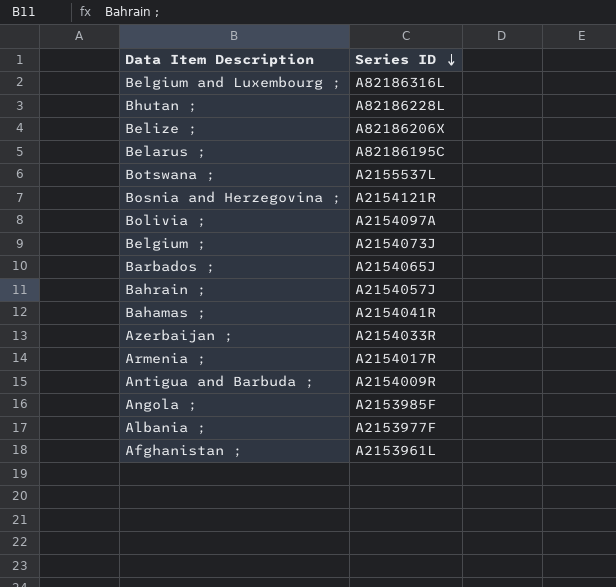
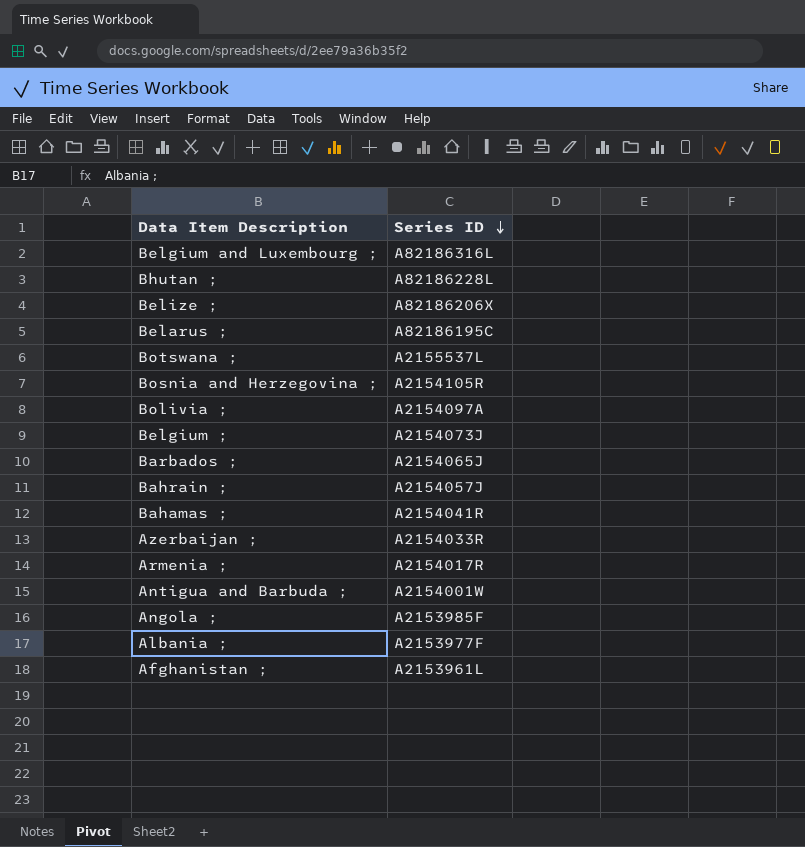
Bosnia and Herzegovina ; | Series ID: A2154121R -> A2154105R
Antigua and Barbuda ; | Series ID: A2154009R -> A2154001W

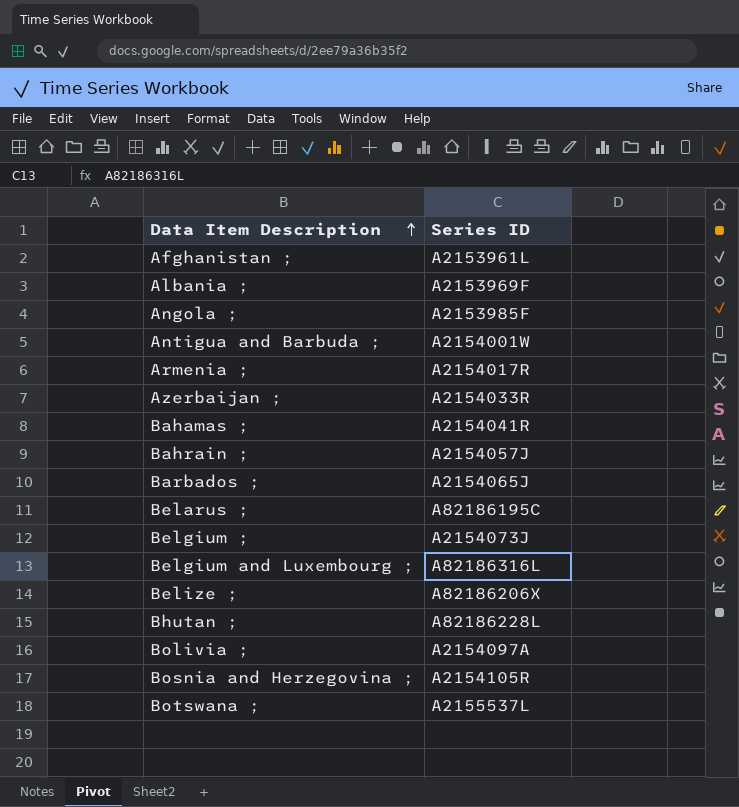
row order: Series ID descending -> Data Item Description ascending
Albania ; | Series ID: A2153977F -> A2153969F

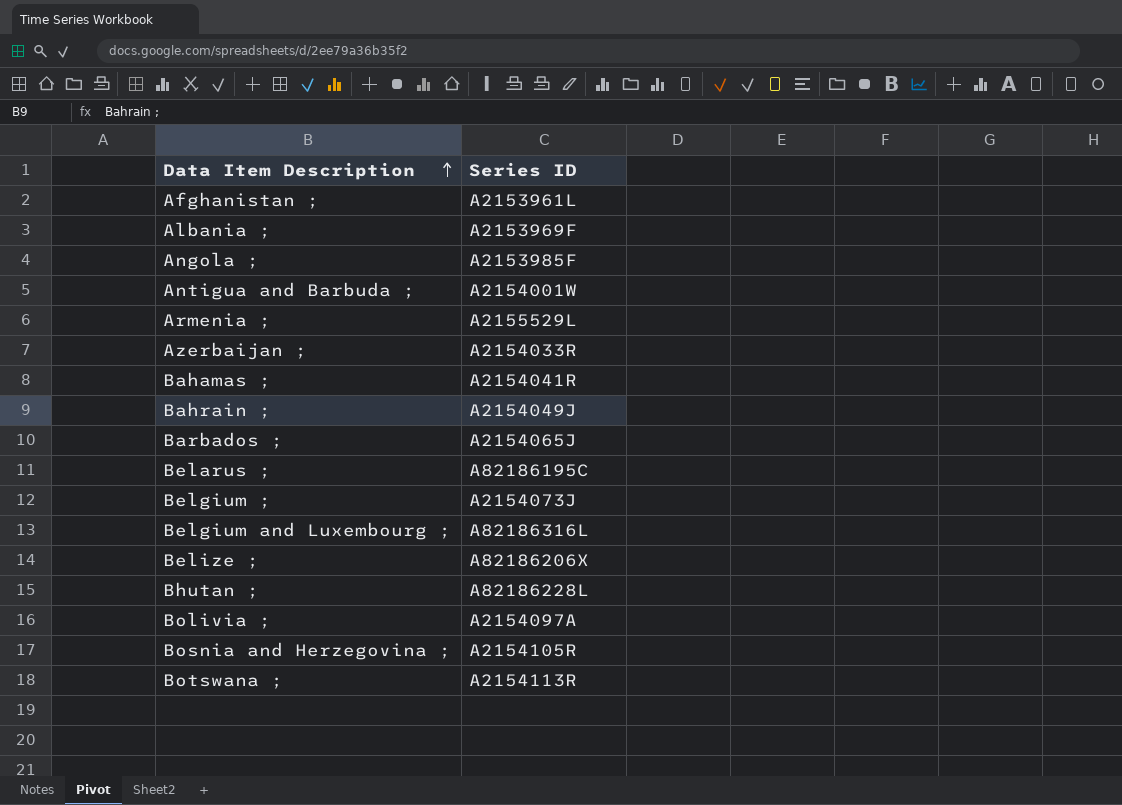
Armenia ; | Series ID: A2154017R -> A2155529L
Bahrain ; | Series ID: A2154057J -> A2154049J
Botswana ; | Series ID: A2155537L -> A2154113R

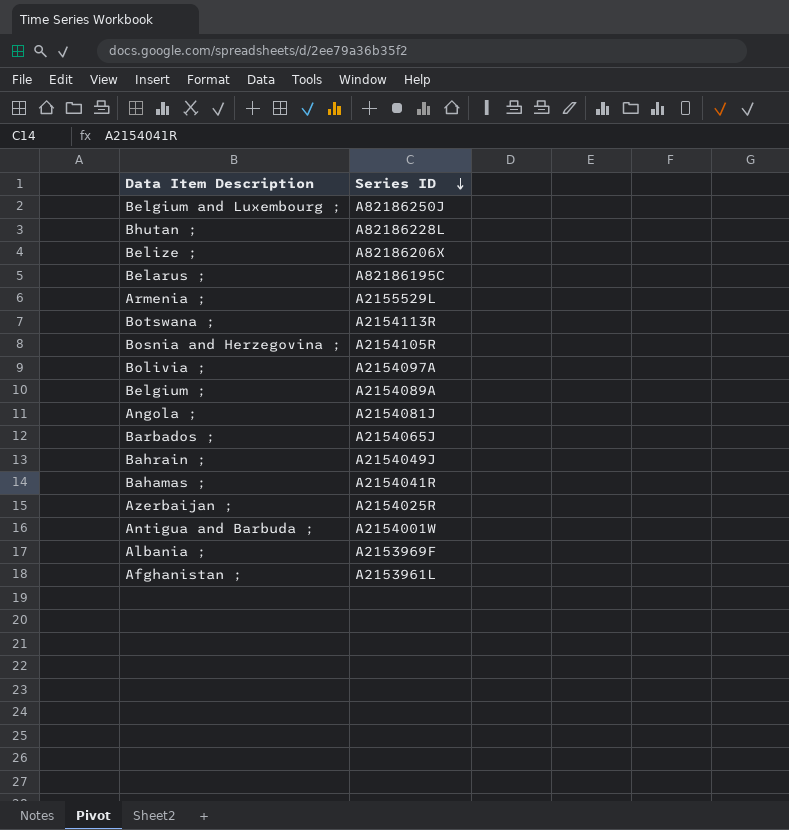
row order: Data Item Description ascending -> Series ID descending
Belgium and Luxembourg ; | Series ID: A82186316L -> A82186250J
Belgium ; | Series ID: A2154073J -> A2154089A
Angola ; | Series ID: A2153985F -> A2154081J
Azerbaijan ; | Series ID: A2154033R -> A2154025R

